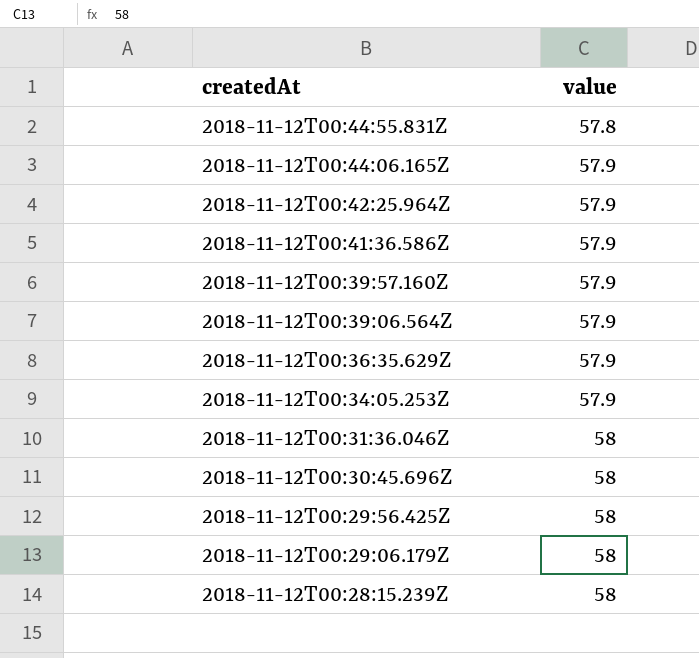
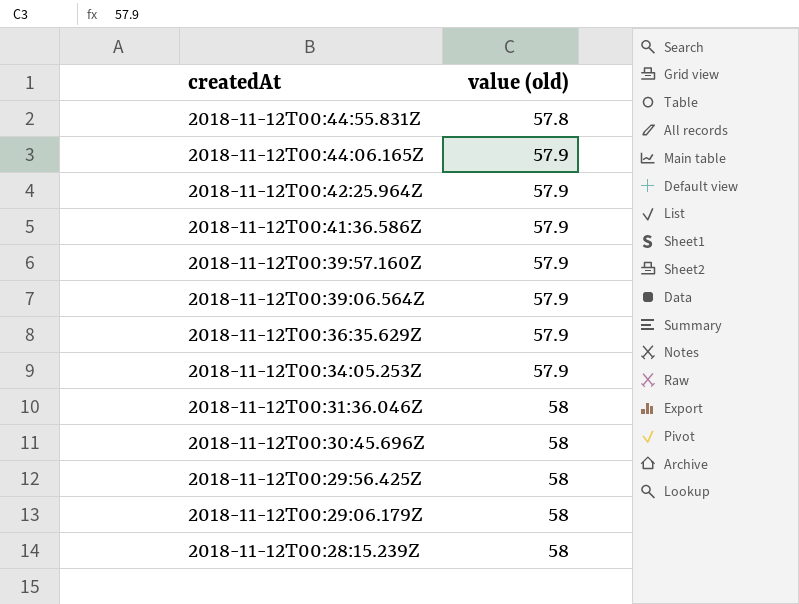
column name: value -> value (old)

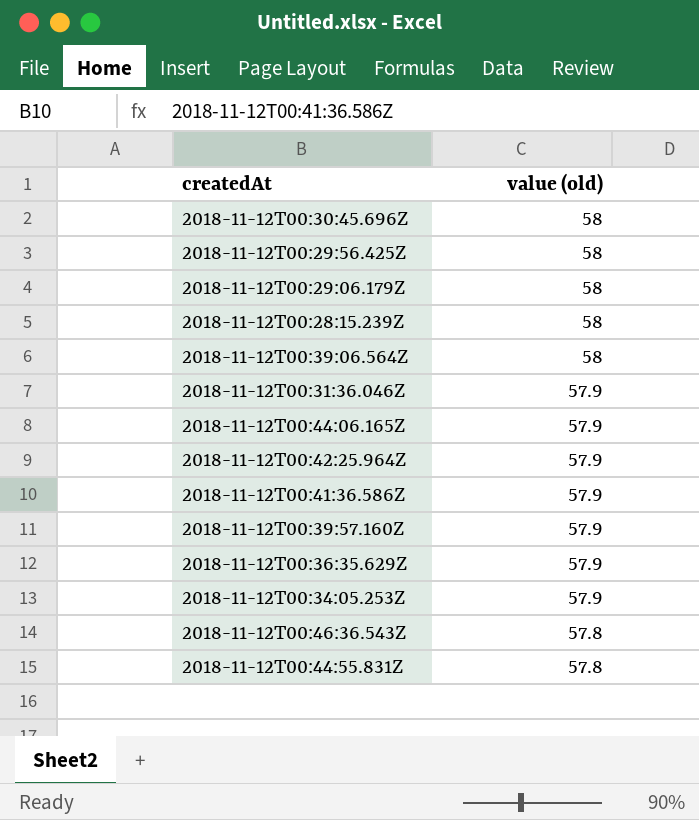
row order: createdAt descending -> value (old) descending
2018-11-12T00:39:06.564Z | value (old): 57.9 -> 58
2018-11-12T00:31:36.046Z | value (old): 58 -> 57.9
row 2018-11-12T00:46:36.543Z: none -> 57.8

